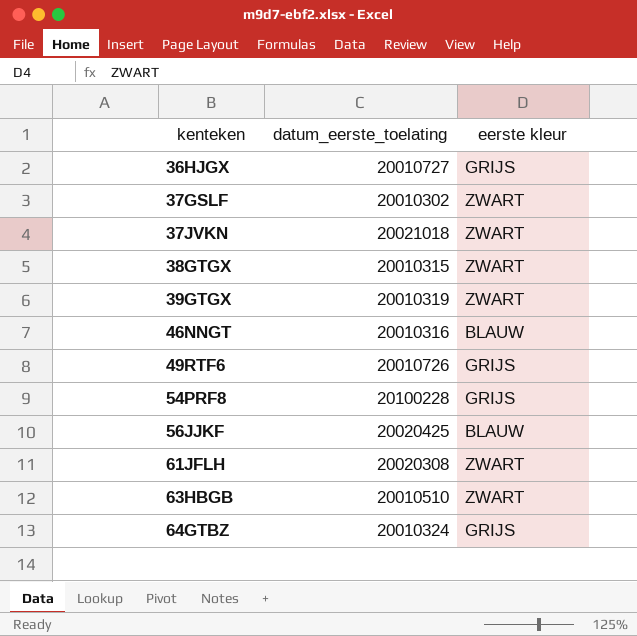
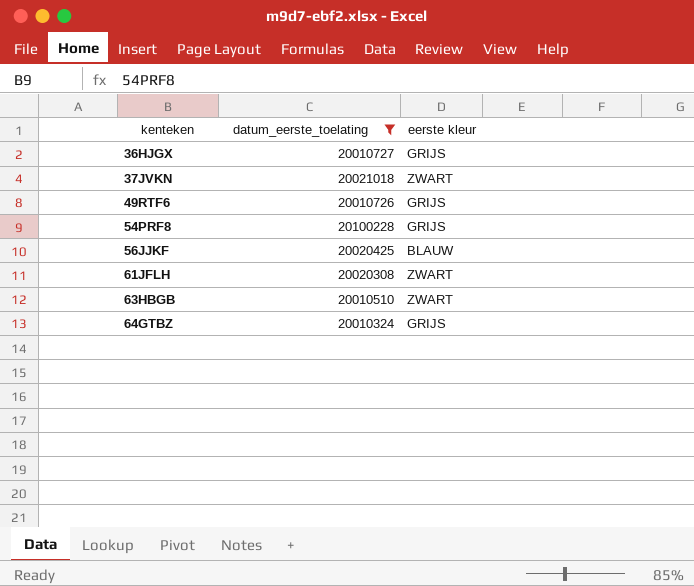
filter: none -> datum_eerste_toelating >= 20010324

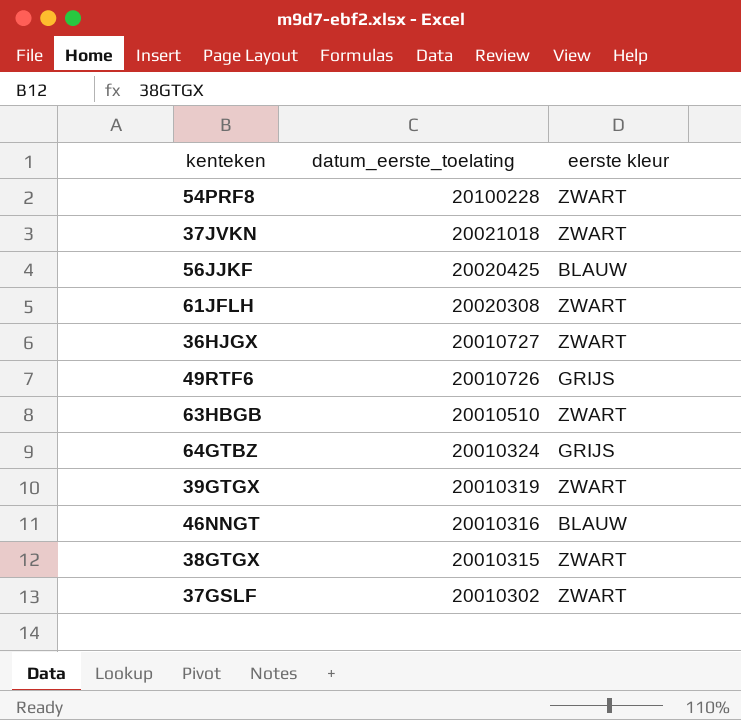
filter: datum_eerste_toelating >= 20010324 -> none
row order: kenteken ascending -> datum_eerste_toelating descending
54PRF8 | eerste kleur: GRIJS -> ZWART
36HJGX | eerste kleur: GRIJS -> ZWART

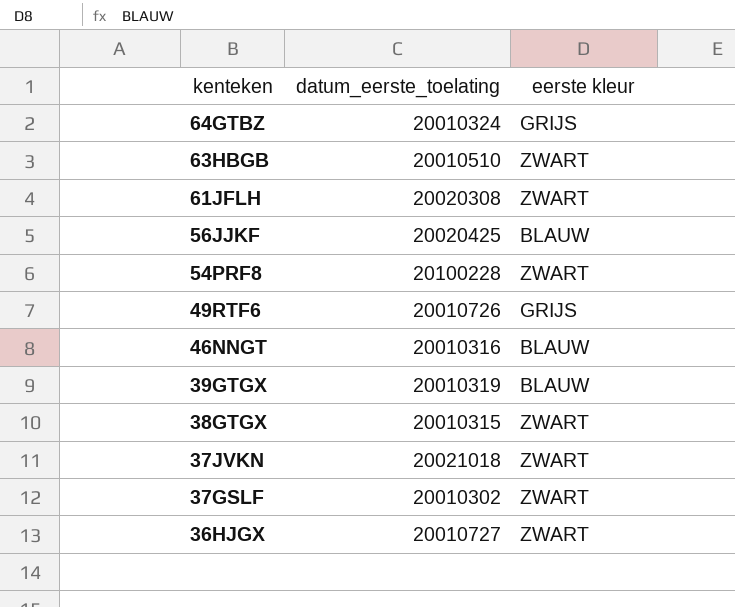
row order: datum_eerste_toelating descending -> kenteken descending
39GTGX | eerste kleur: ZWART -> BLAUW

